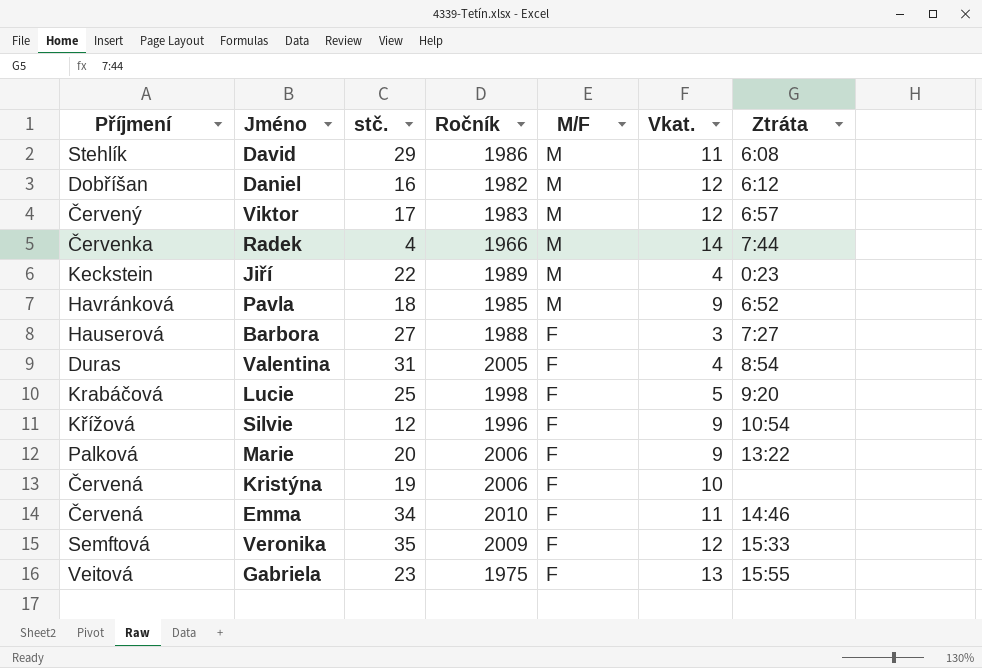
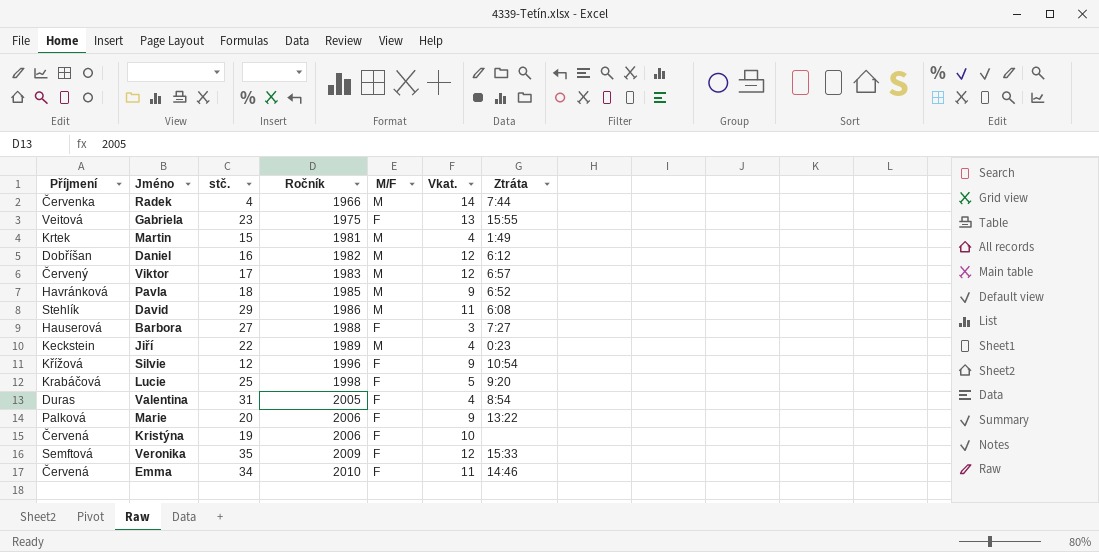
row order: M/F descending -> Ročník ascending
row Martin: none -> Krtek | 15 | 1981 | M | 4 | 1:49

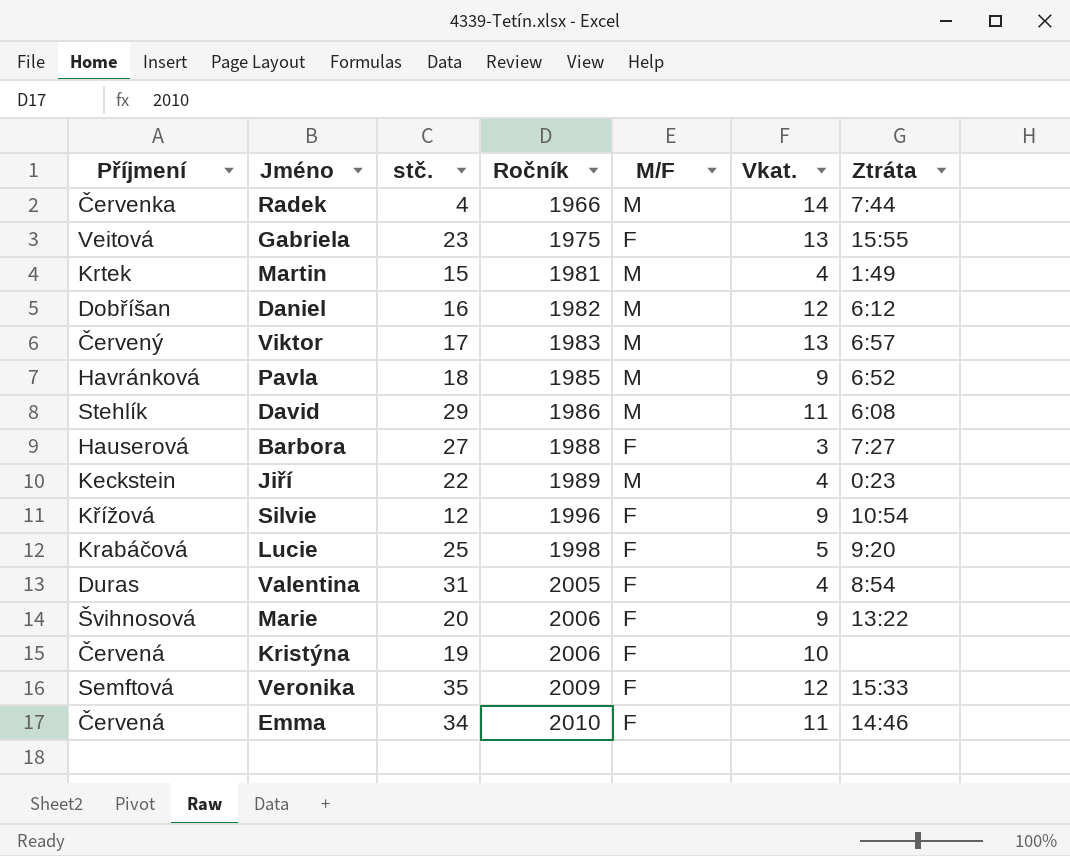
Viktor | Vkat.: 12 -> 13
Marie | Příjmení: Palková -> Švihnosová

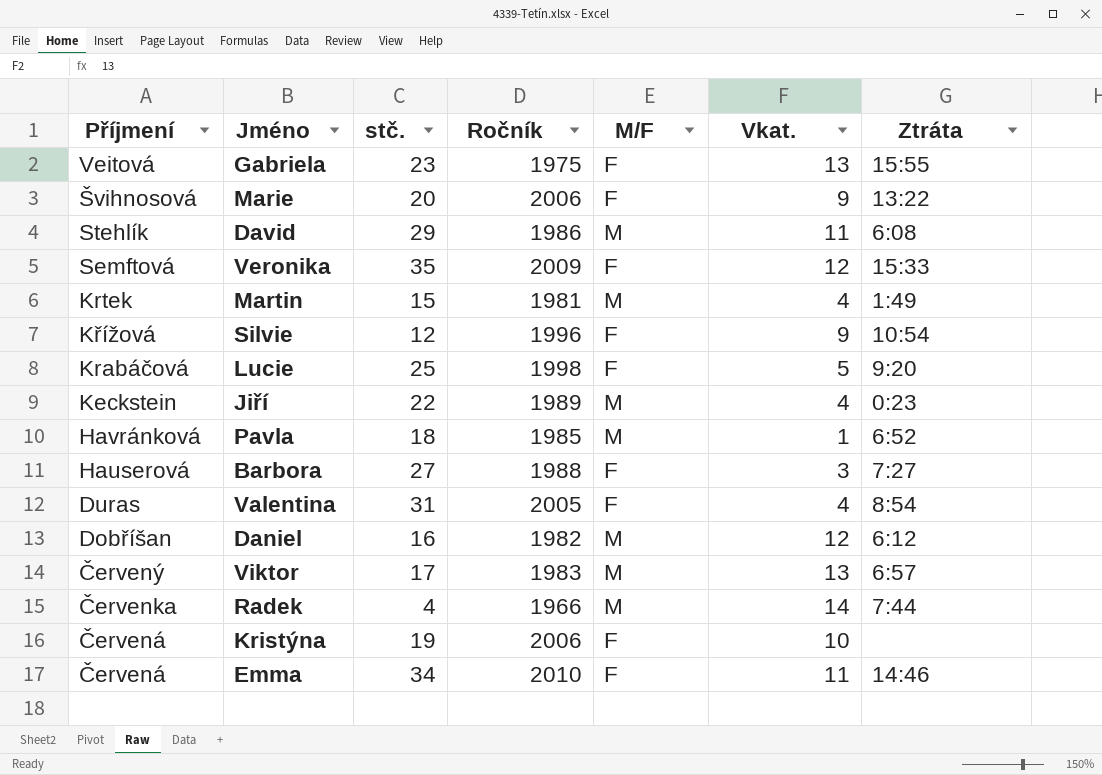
row order: Ročník ascending -> Příjmení descending
Pavla | Vkat.: 9 -> 1

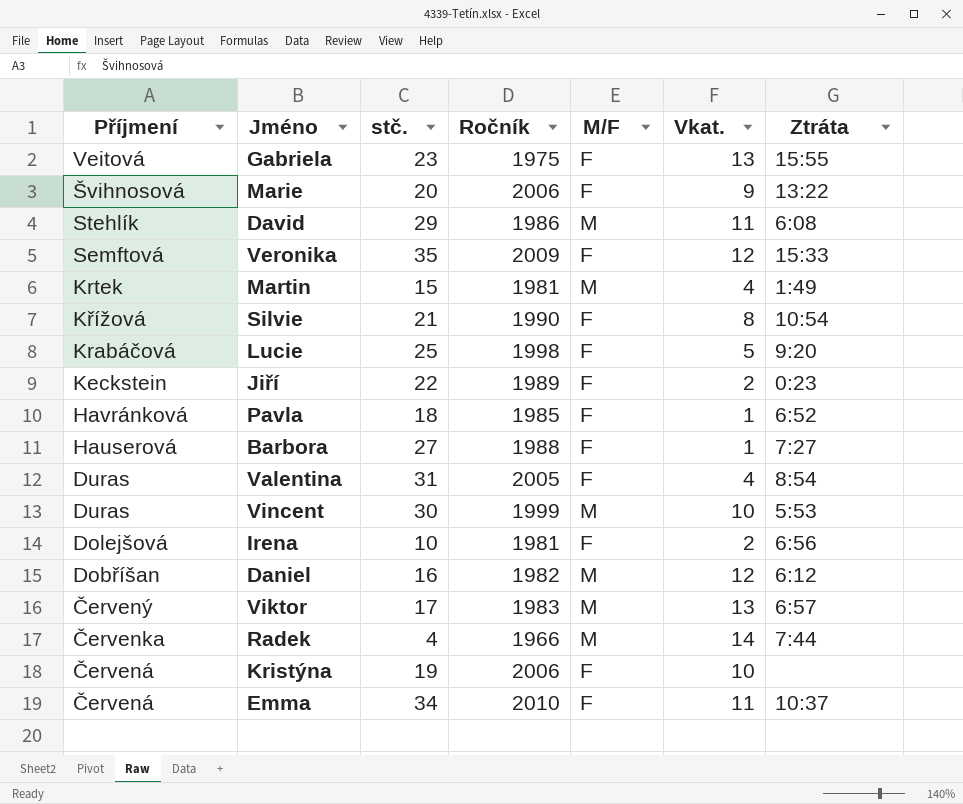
Silvie | stč.: 12 -> 21
Silvie | Ročník: 1996 -> 1990
Silvie | Vkat.: 9 -> 8
Jiří | M/F: M -> F
Jiří | Vkat.: 4 -> 2
Pavla | M/F: M -> F
Barbora | Vkat.: 3 -> 1
row Vincent: none -> Duras | 30 | 1999 | M | 10 | 5:53
row Irena: none -> Dolejšová | 10 | 1981 | F | 2 | 6:56
Emma | Ztráta: 14:46 -> 10:37

